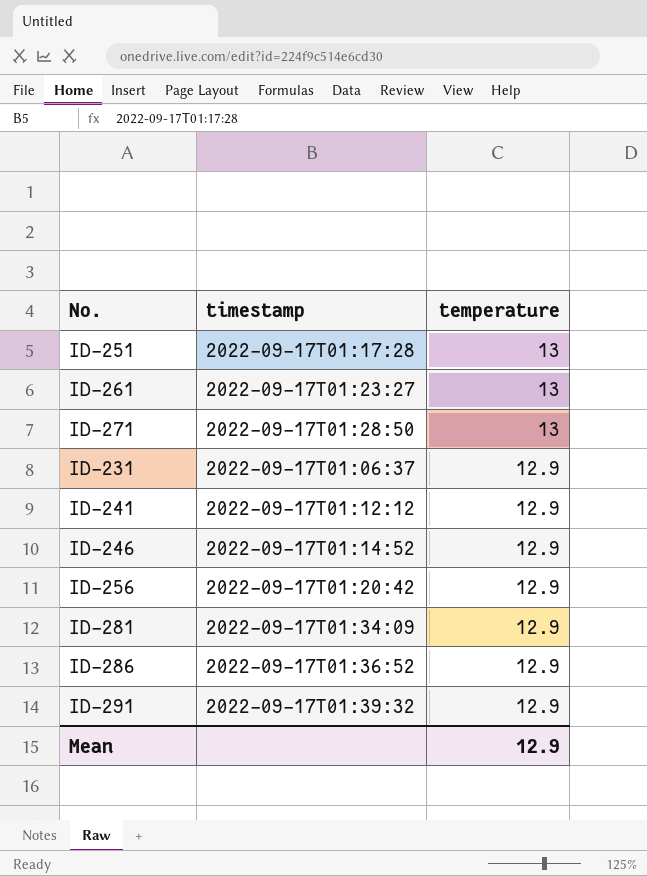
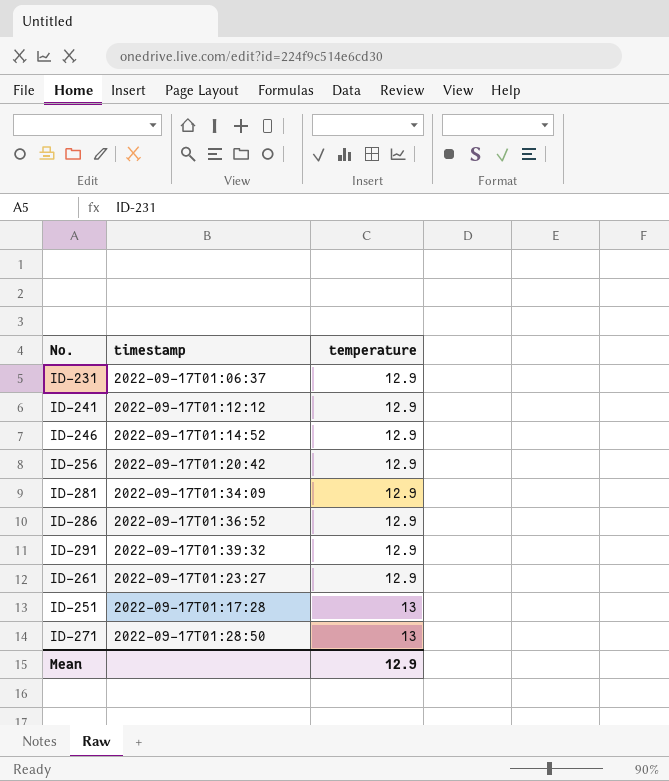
row order: temperature descending -> temperature ascending
ID-261 | temperature: 13 -> 12.9

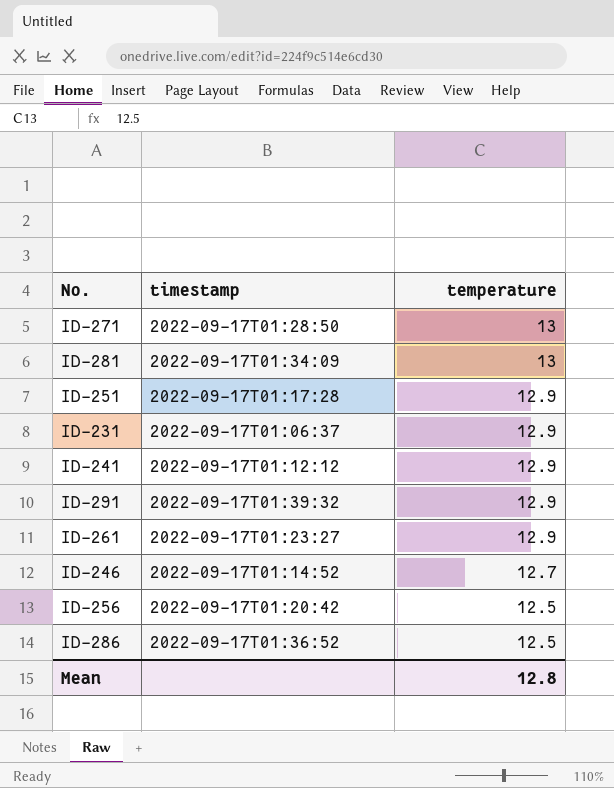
row order: temperature ascending -> temperature descending
ID-281 | temperature: 12.9 -> 13
ID-251 | temperature: 13 -> 12.9
ID-246 | temperature: 12.9 -> 12.7
ID-256 | temperature: 12.9 -> 12.5
ID-286 | temperature: 12.9 -> 12.5
Mean | temperature: 12.9 -> 12.8

